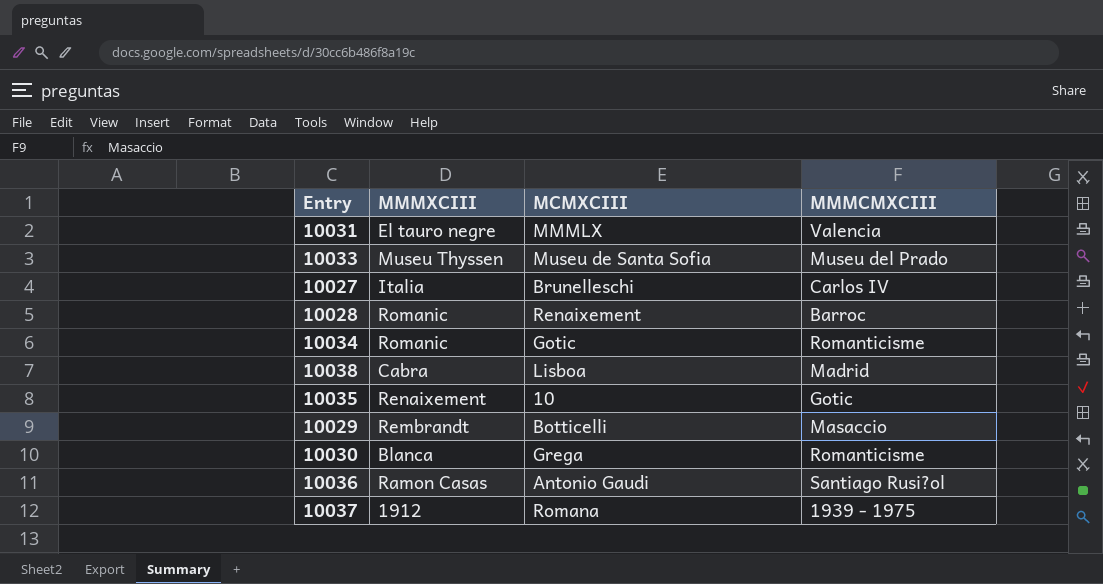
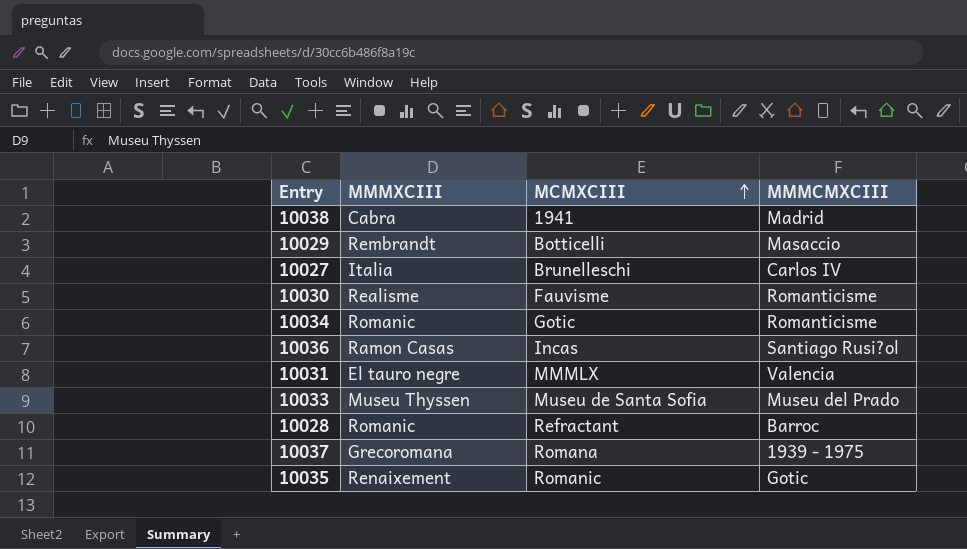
row order: none -> MCMXCIII ascending
10038 | MCMXCIII: Lisboa -> 1941
10030 | MMMXCIII: Blanca -> Realisme
10030 | MCMXCIII: Grega -> Fauvisme
10036 | MCMXCIII: Antonio Gaudi -> Incas
10028 | MCMXCIII: Renaixement -> Refractant
10037 | MMMXCIII: 1912 -> Grecoromana
10035 | MCMXCIII: 10 -> Romanic

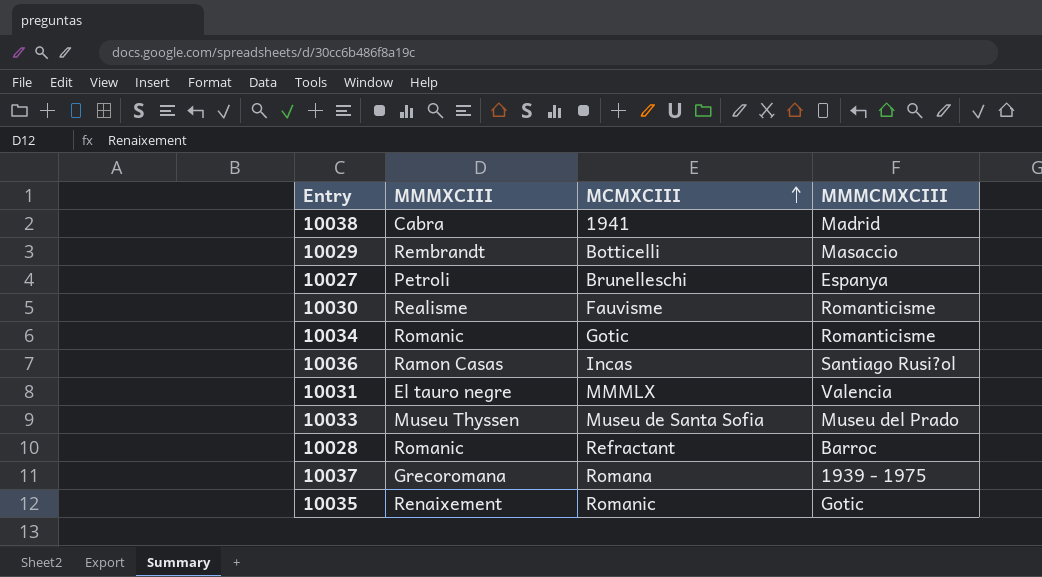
10027 | MMMXCIII: Italia -> Petroli
10027 | MMMCMXCIII: Carlos IV -> Espanya

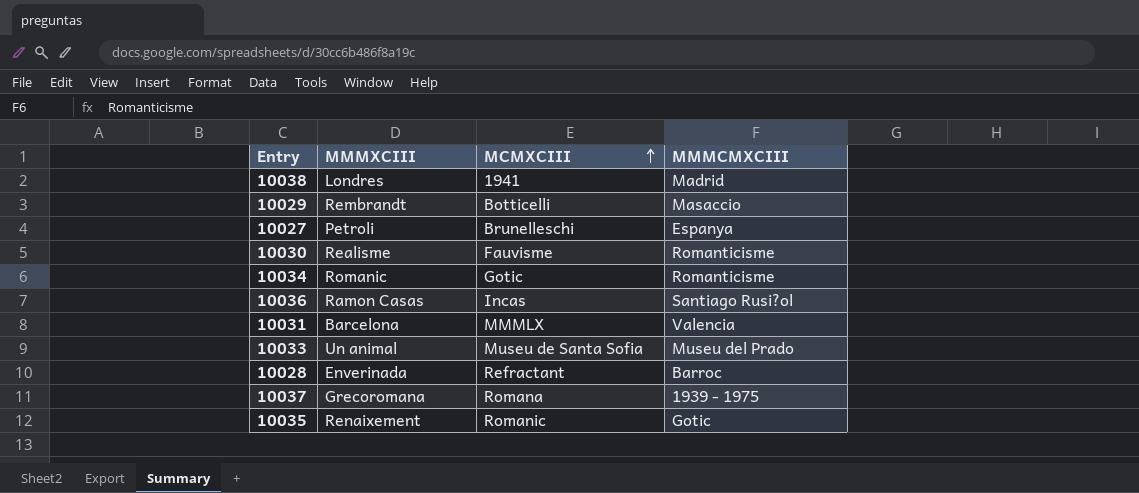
10038 | MMMXCIII: Cabra -> Londres
10031 | MMMXCIII: El tauro negre -> Barcelona
10033 | MMMXCIII: Museu Thyssen -> Un animal
10028 | MMMXCIII: Romanic -> Enverinada

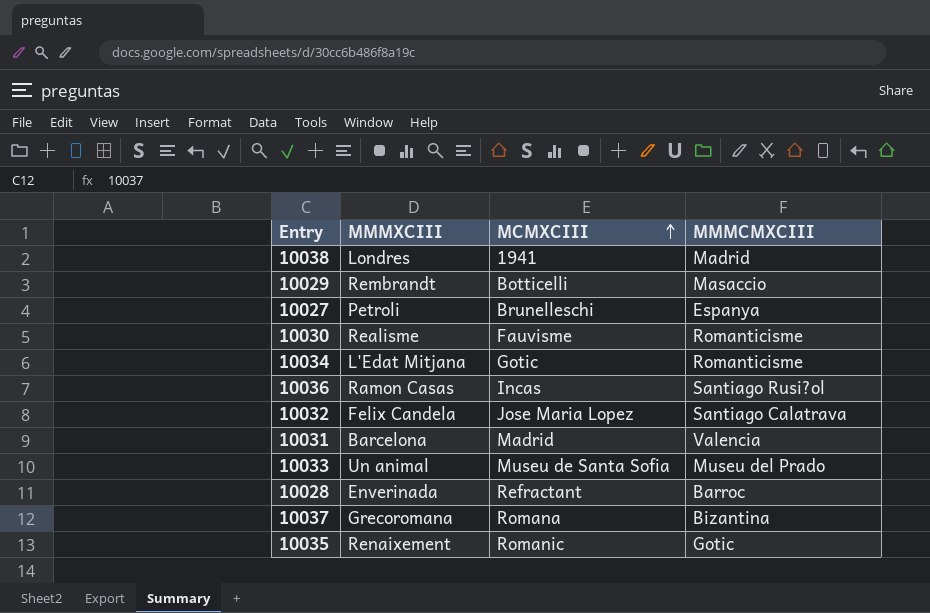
10034 | MMMXCIII: Romanic -> L'Edat Mitjana
row 10032: none -> Felix Candela | Jose Maria Lopez | Santiago Calatrava
10031 | MCMXCIII: MMMLX -> Madrid
10037 | MMMCMXCIII: 1939 - 1975 -> Bizantina

